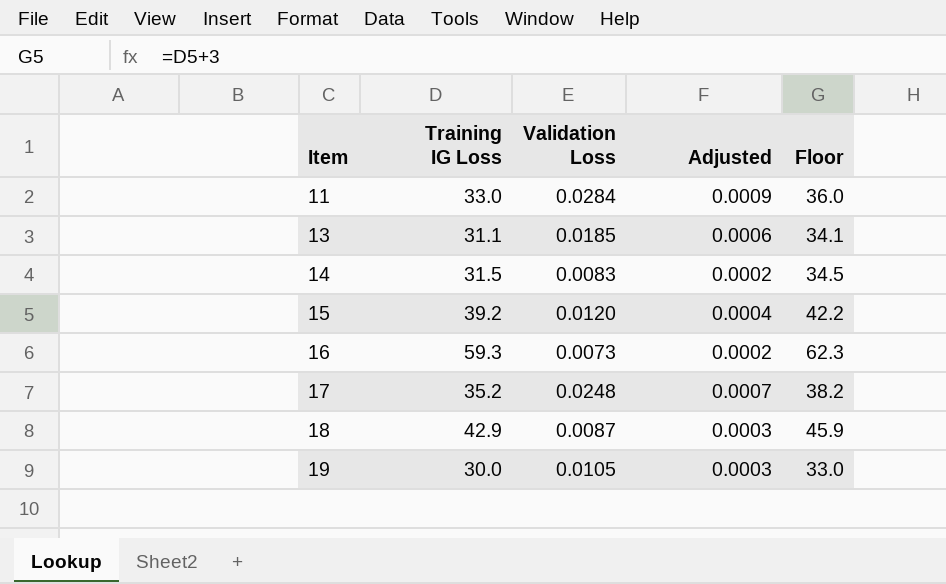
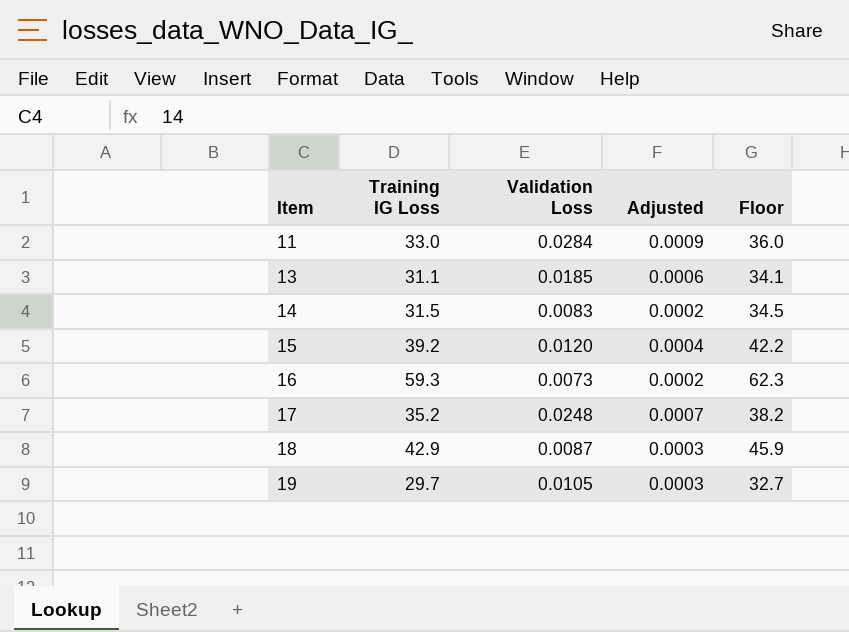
19 | Training IG Loss: 30.0 -> 29.7
19 | Floor: 33.0 -> 32.7

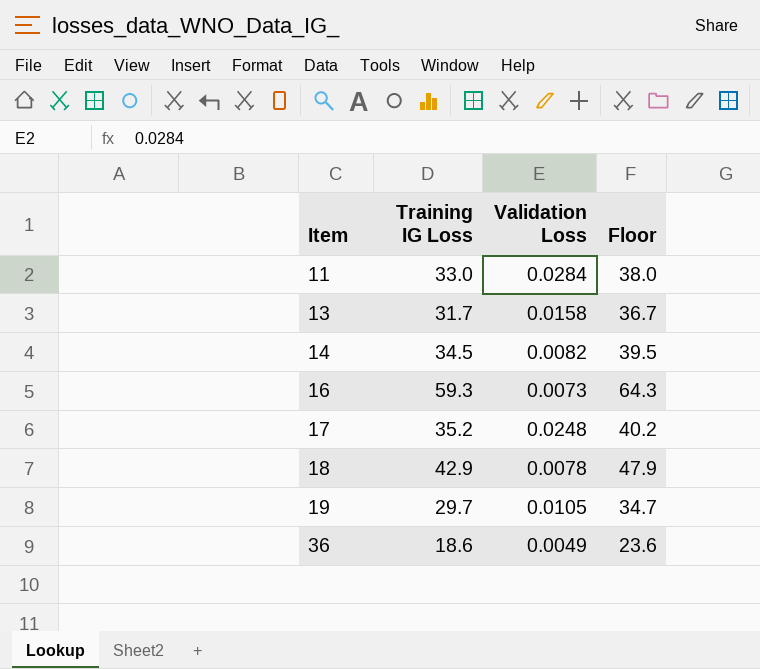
column Adjusted | formula: [Validation Loss] * 0.03 -> none
column Floor | formula: [Training IG Loss] + 3 -> [Training IG Loss] + 5
row 15: 39.2 | 0.0120 | 0.0004 | 42.2 -> none
13 | Training IG Loss: 31.1 -> 31.7
13 | Validation Loss: 0.0185 -> 0.0158
14 | Training IG Loss: 31.5 -> 34.5
14 | Validation Loss: 0.0083 -> 0.0082
18 | Validation Loss: 0.0087 -> 0.0078
row 36: none -> 18.6 | 0.0049 | 23.6

